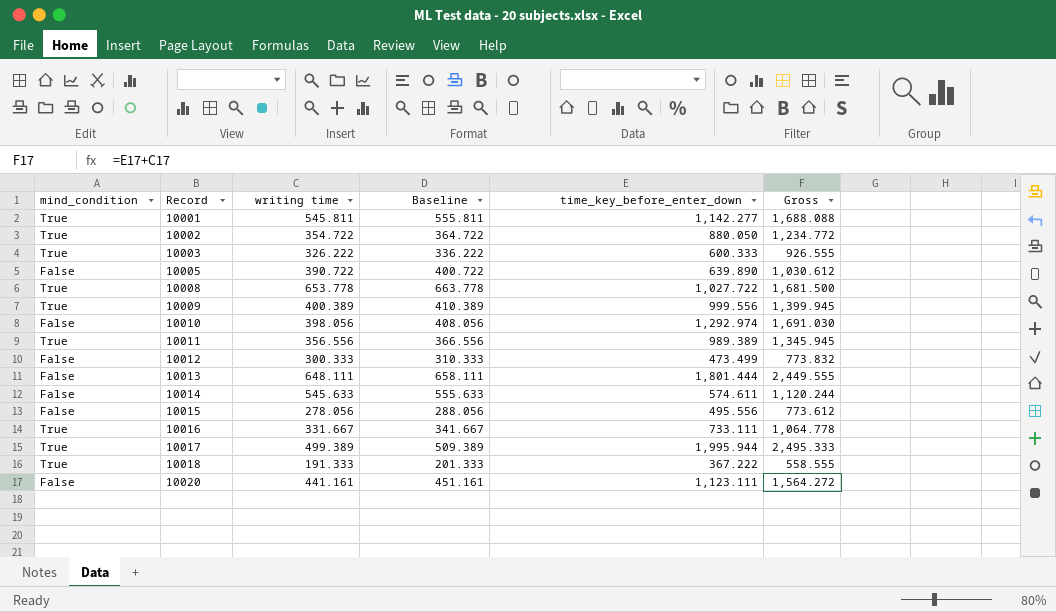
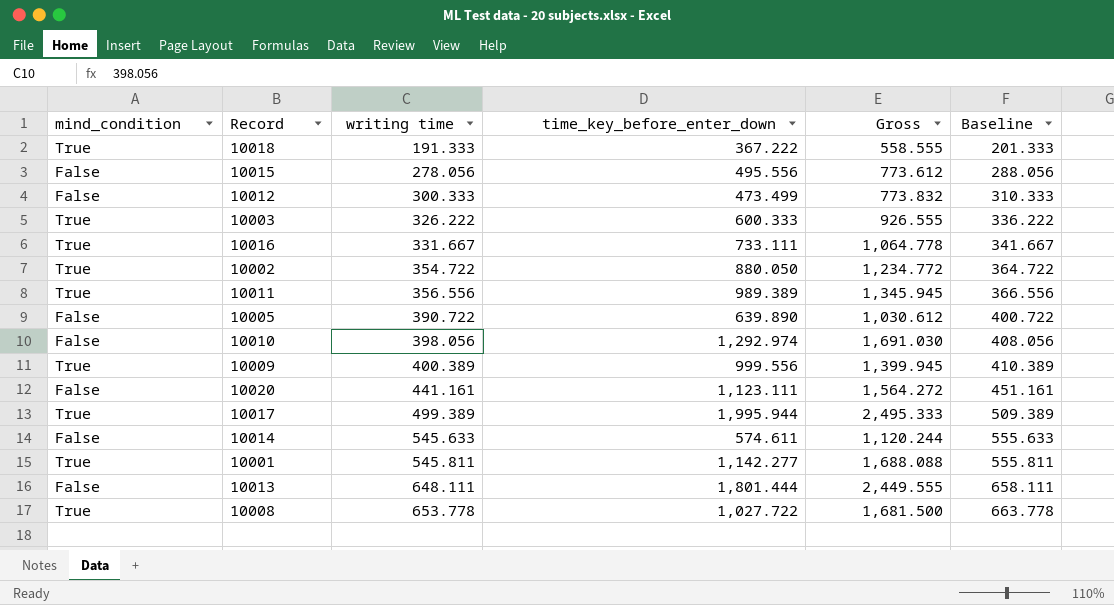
row order: Record ascending -> writing time ascending
column Baseline | position: 4 -> 6

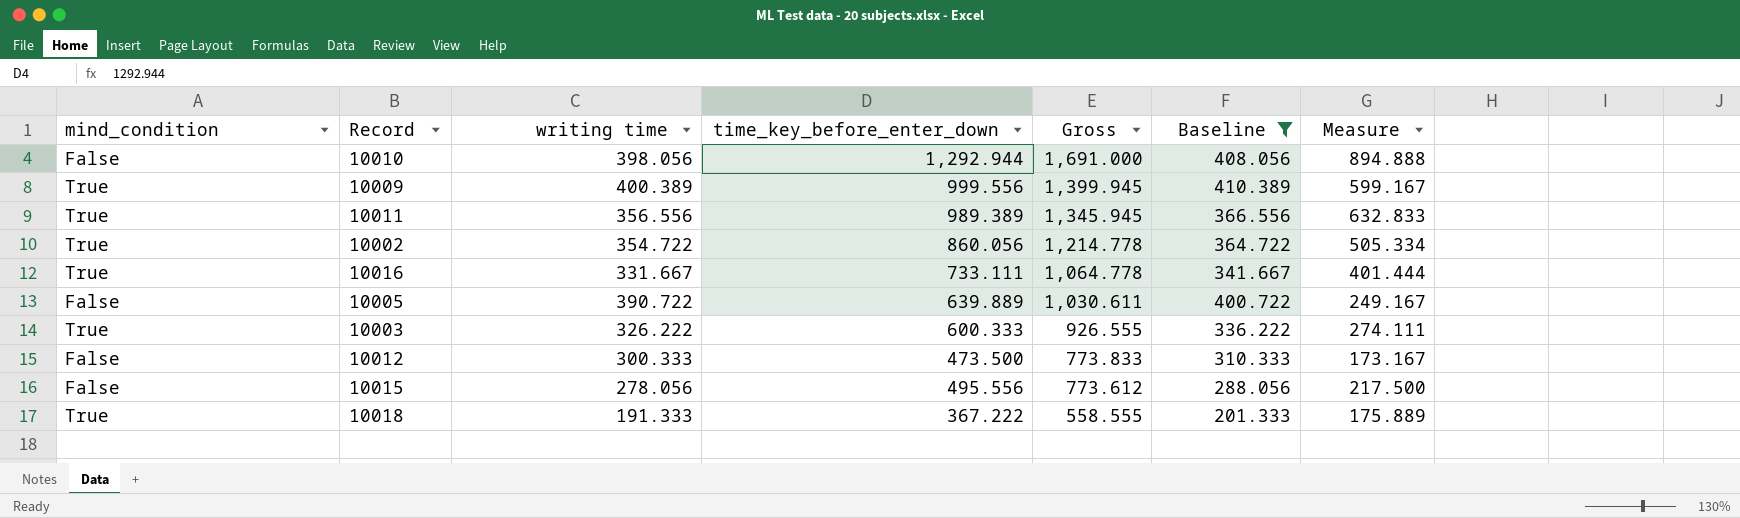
filter: none -> Baseline <= 410.389
row order: writing time ascending -> Gross descending
column Measure | formula: none -> [time_key_before_enter_down] - [writing time]
10010 | time_key_before_enter_down: 1,292.974 -> 1,292.944
10010 | Gross: 1,691.030 -> 1,691.000
10002 | time_key_before_enter_down: 880.050 -> 860.056
10002 | Gross: 1,234.772 -> 1,214.778
10005 | time_key_before_enter_down: 639.890 -> 639.889
10005 | Gross: 1,030.612 -> 1,030.611
10012 | time_key_before_enter_down: 473.499 -> 473.500
10012 | Gross: 773.832 -> 773.833

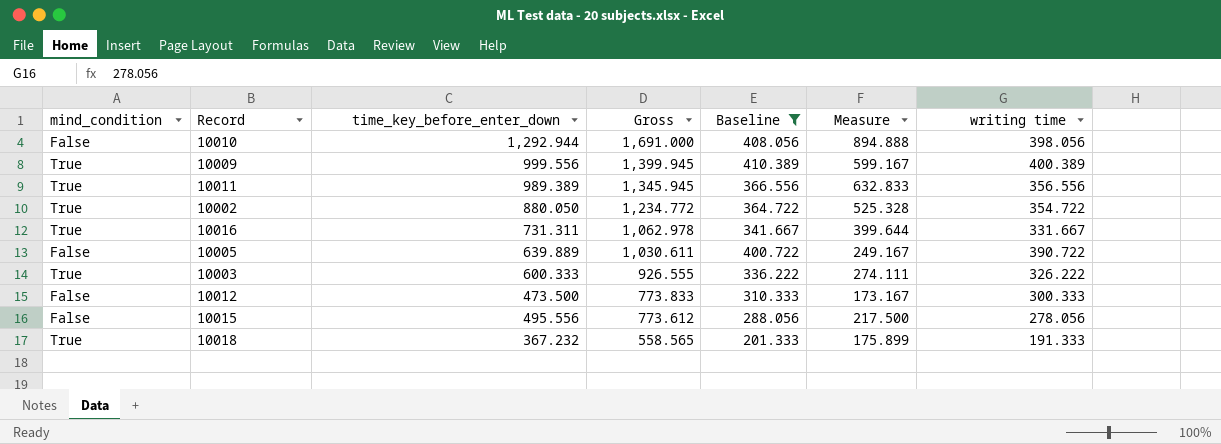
column writing time | position: 3 -> 7
10002 | time_key_before_enter_down: 860.056 -> 880.050
10002 | Gross: 1,214.778 -> 1,234.772
10002 | Measure: 505.334 -> 525.328
10016 | time_key_before_enter_down: 733.111 -> 731.311
10016 | Gross: 1,064.778 -> 1,062.978
10016 | Measure: 401.444 -> 399.644
10018 | time_key_before_enter_down: 367.222 -> 367.232
10018 | Gross: 558.555 -> 558.565
10018 | Measure: 175.889 -> 175.899

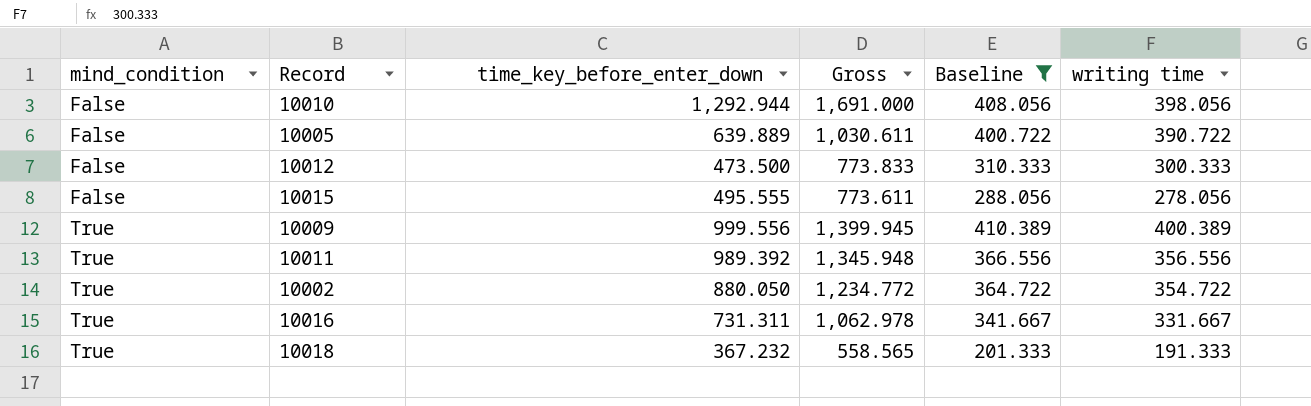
row order: Gross descending -> mind_condition ascending
column Measure | formula: [time_key_before_enter_down] - [writing time] -> none
row 10003: True | 600.333 | 926.555 | 336.222 | 274.111 | 326.222 -> none
10015 | time_key_before_enter_down: 495.556 -> 495.555
10015 | Gross: 773.612 -> 773.611
10011 | time_key_before_enter_down: 989.389 -> 989.392
10011 | Gross: 1,345.945 -> 1,345.948

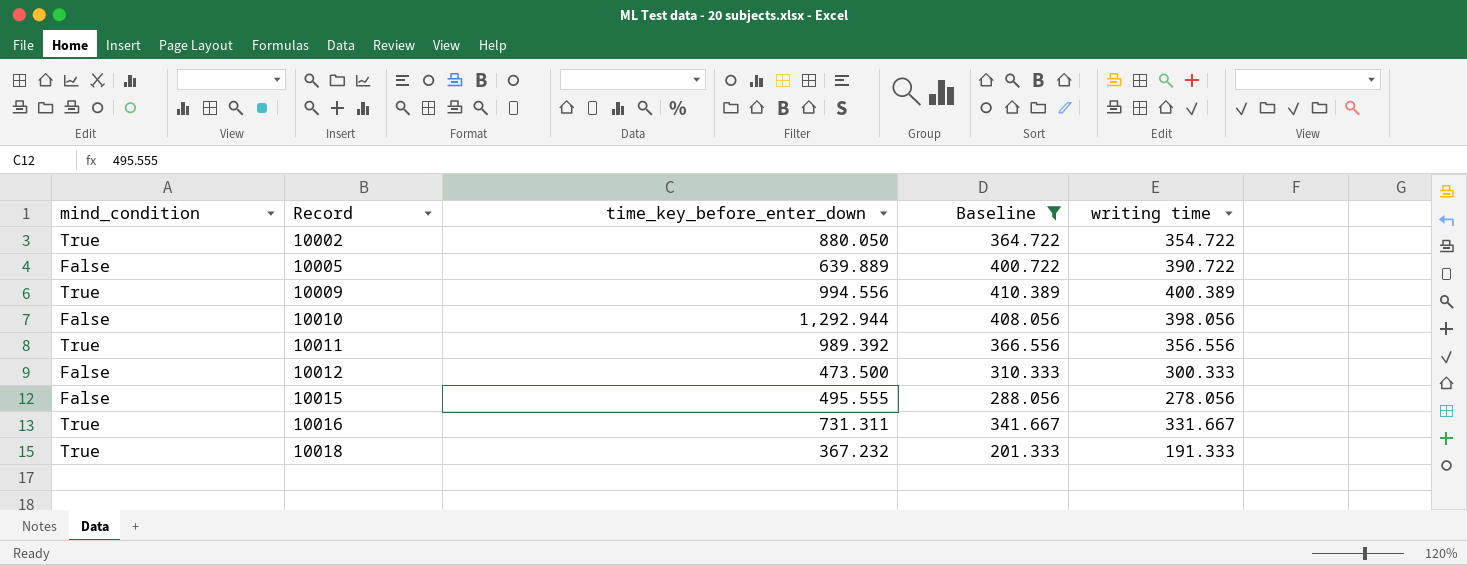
row order: mind_condition ascending -> Record ascending
column Gross | formula: [time_key_before_enter_down] + [writing time] -> none
10009 | time_key_before_enter_down: 999.556 -> 994.556

